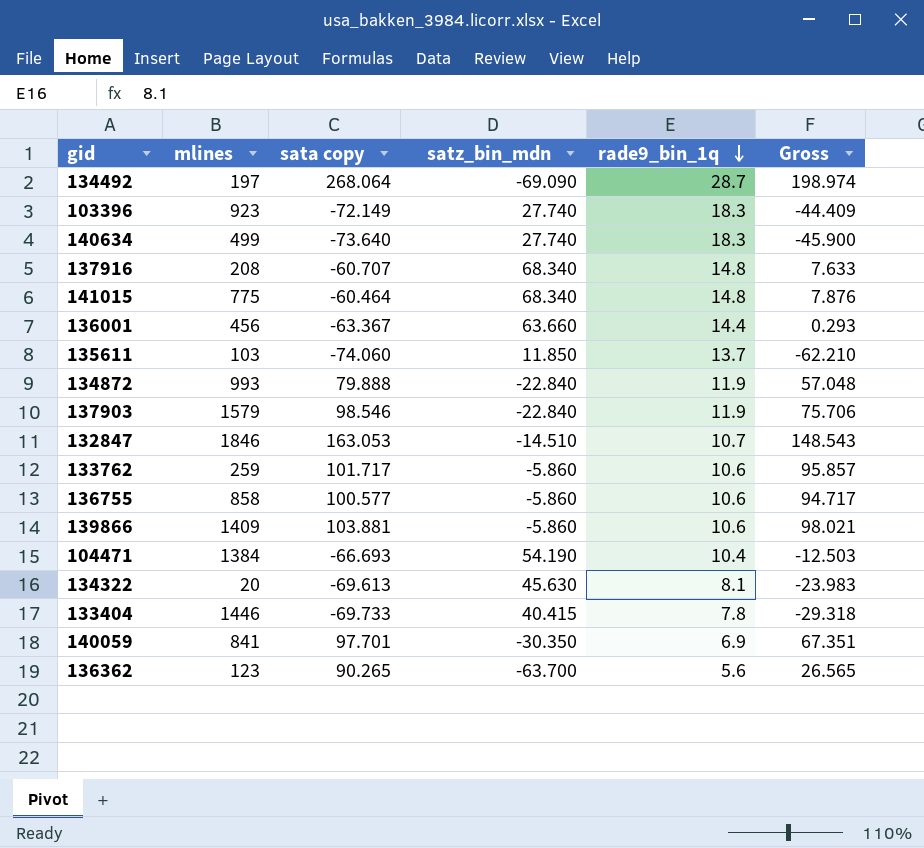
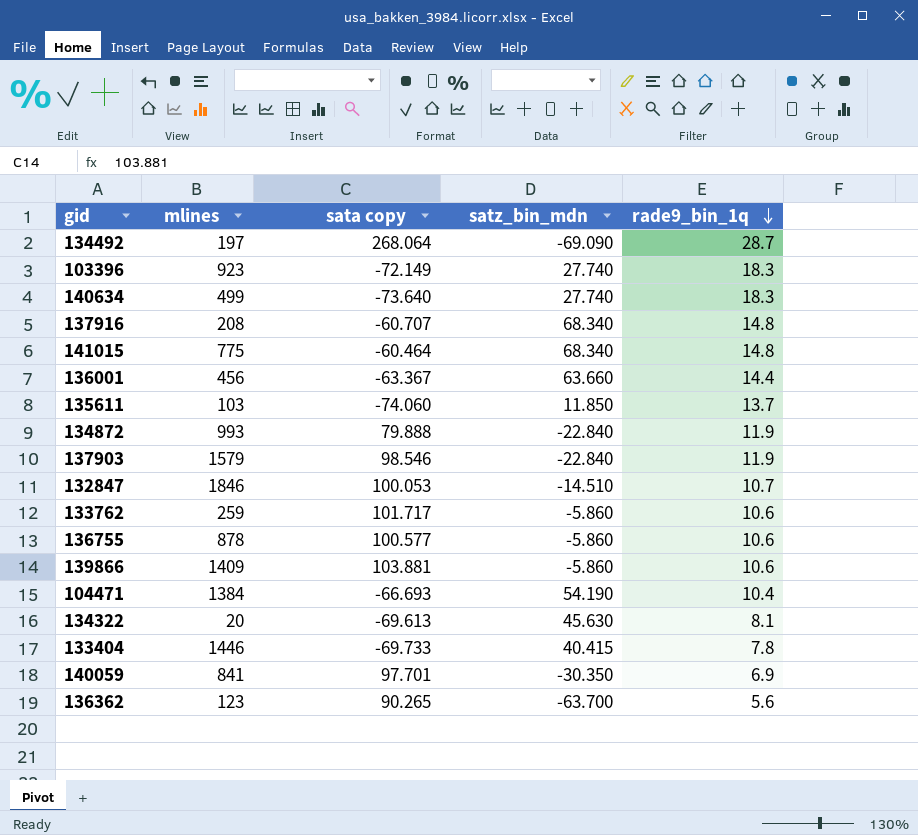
column Gross | formula: [sata copy] + [satz_bin_mdn] -> none
132847 | sata copy: 163.053 -> 100.053
136755 | mlines: 858 -> 878

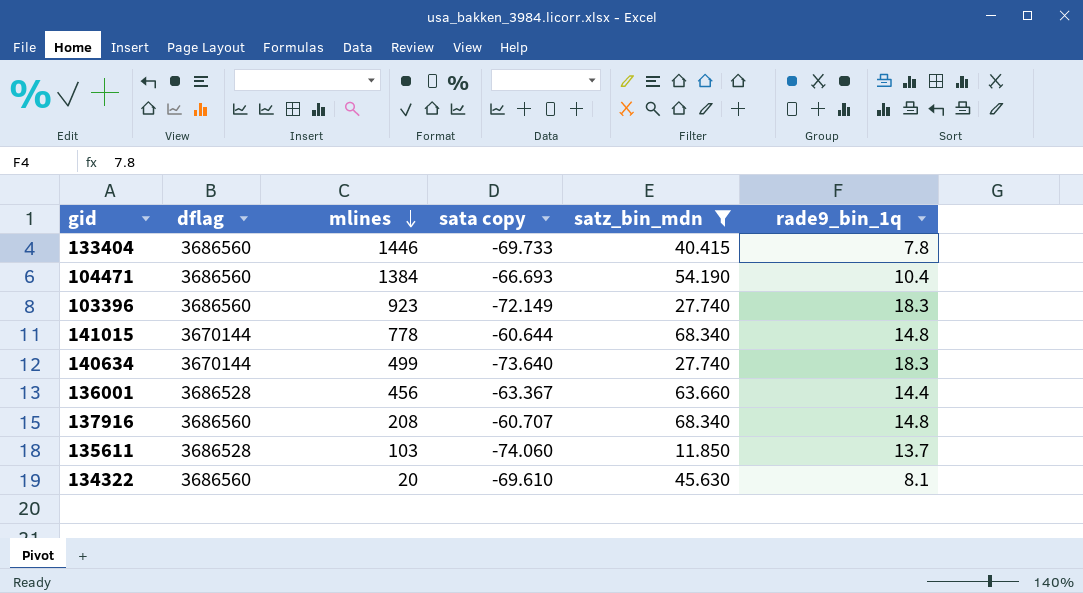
filter: none -> satz_bin_mdn >= 11.850
row order: rade9_bin_1q descending -> mlines descending
column dflag | position: none -> 2
141015 | mlines: 775 -> 778
141015 | sata copy: -60.464 -> -60.644
134322 | sata copy: -69.613 -> -69.610

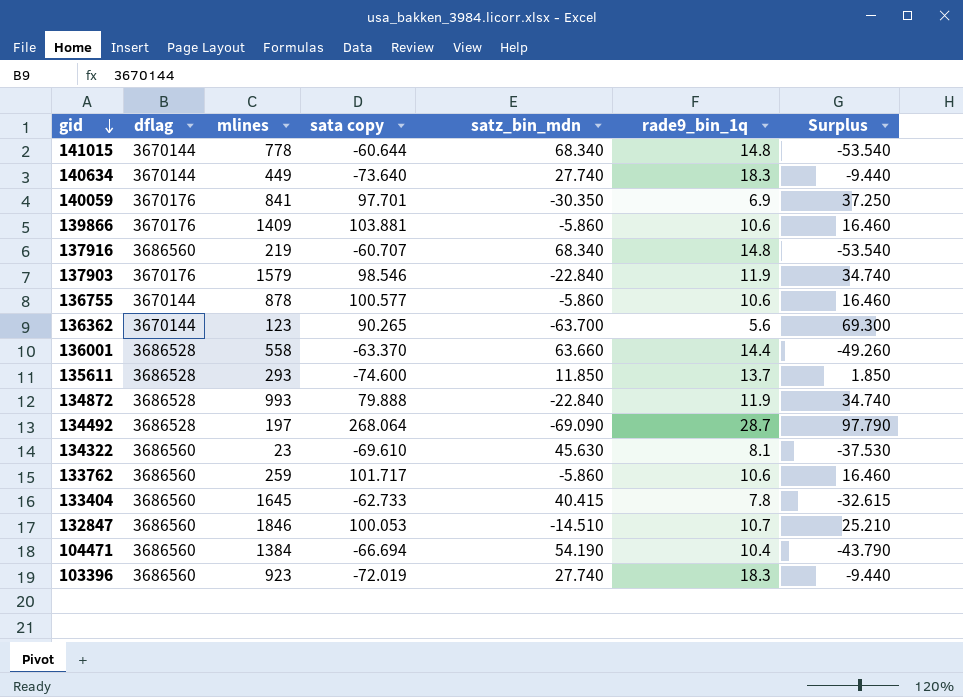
filter: satz_bin_mdn >= 11.850 -> none
row order: mlines descending -> gid descending
column Surplus | formula: none -> [rade9_bin_1q] - [satz_bin_mdn]
140634 | mlines: 499 -> 449
137916 | mlines: 208 -> 219
136001 | mlines: 456 -> 558
136001 | sata copy: -63.367 -> -63.370
135611 | mlines: 103 -> 293
135611 | sata copy: -74.060 -> -74.600
134322 | mlines: 20 -> 23
133404 | mlines: 1446 -> 1645
133404 | sata copy: -69.733 -> -62.733
104471 | sata copy: -66.693 -> -66.694
103396 | sata copy: -72.149 -> -72.019

